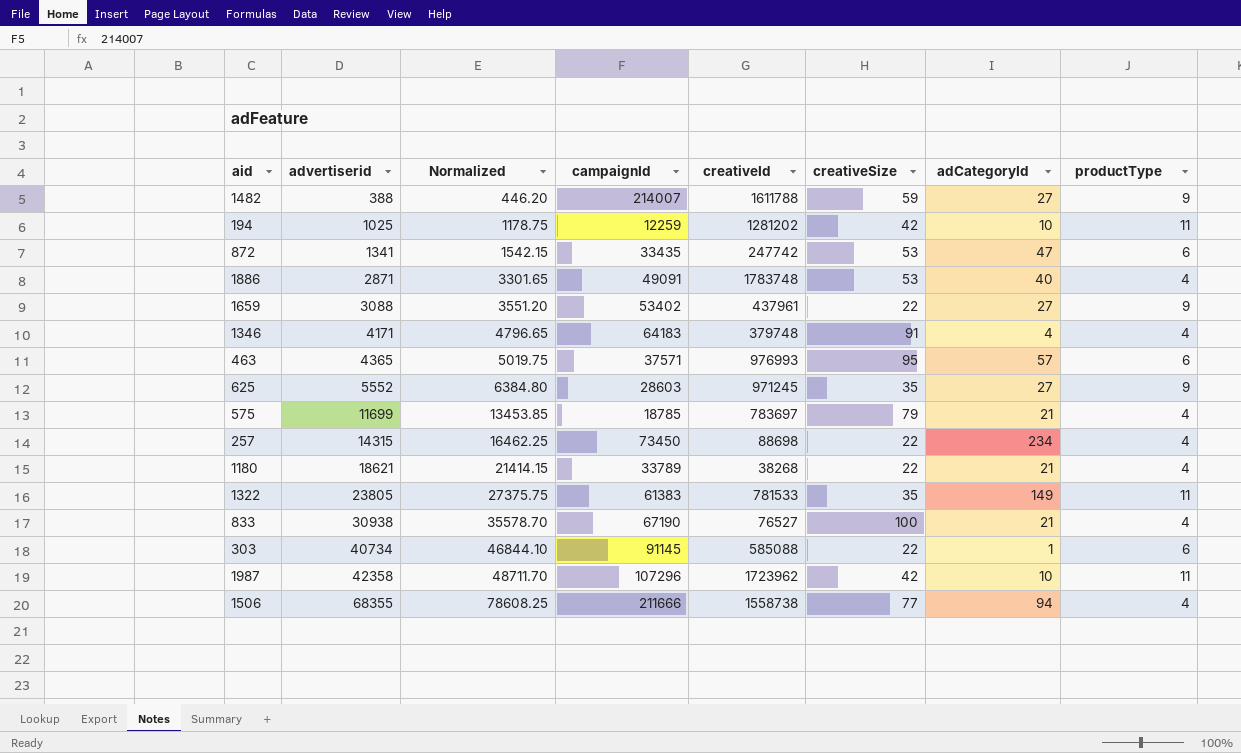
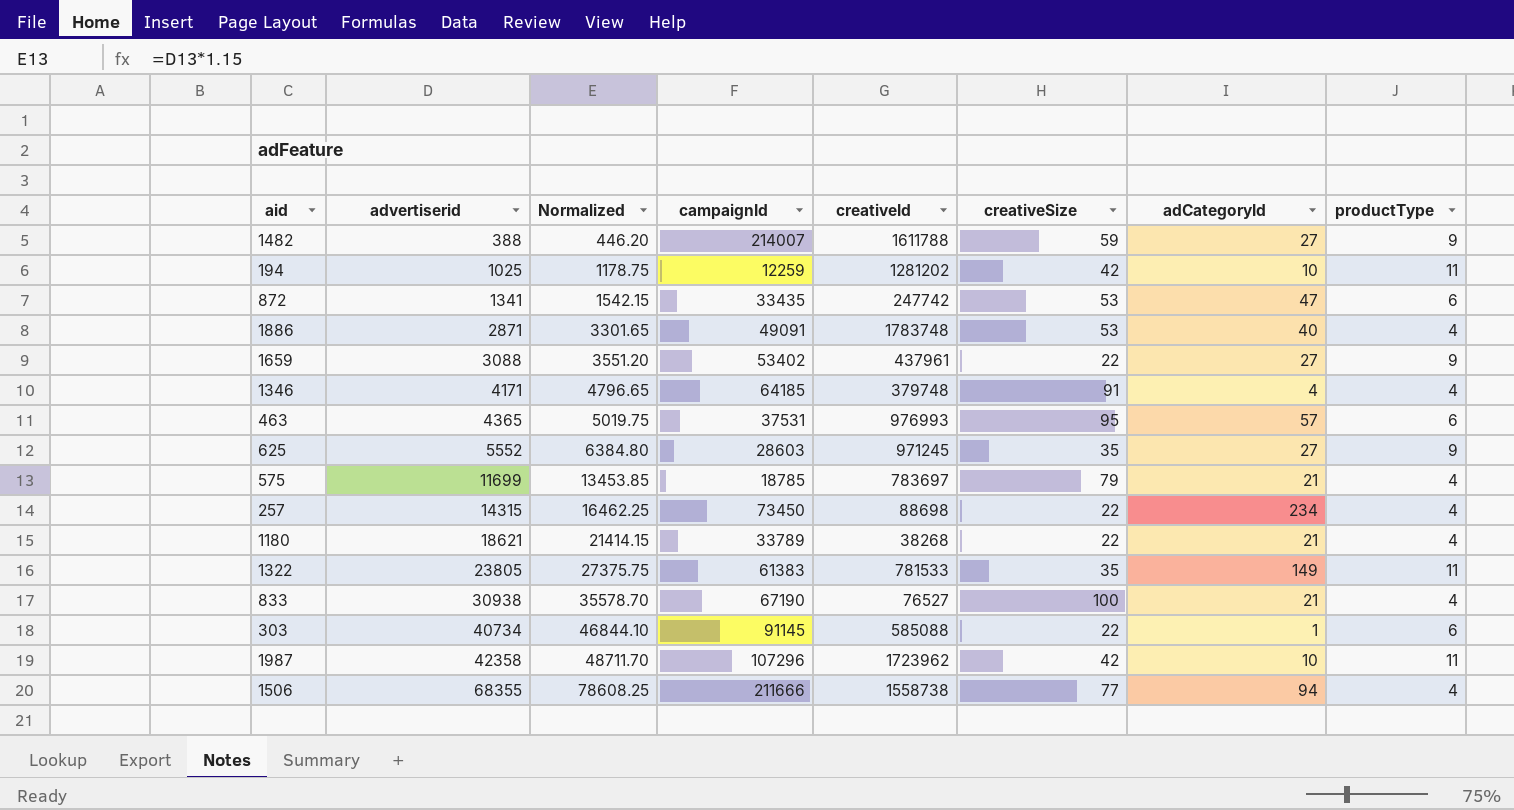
1346 | campaignId: 64183 -> 64185
463 | campaignId: 37571 -> 37531

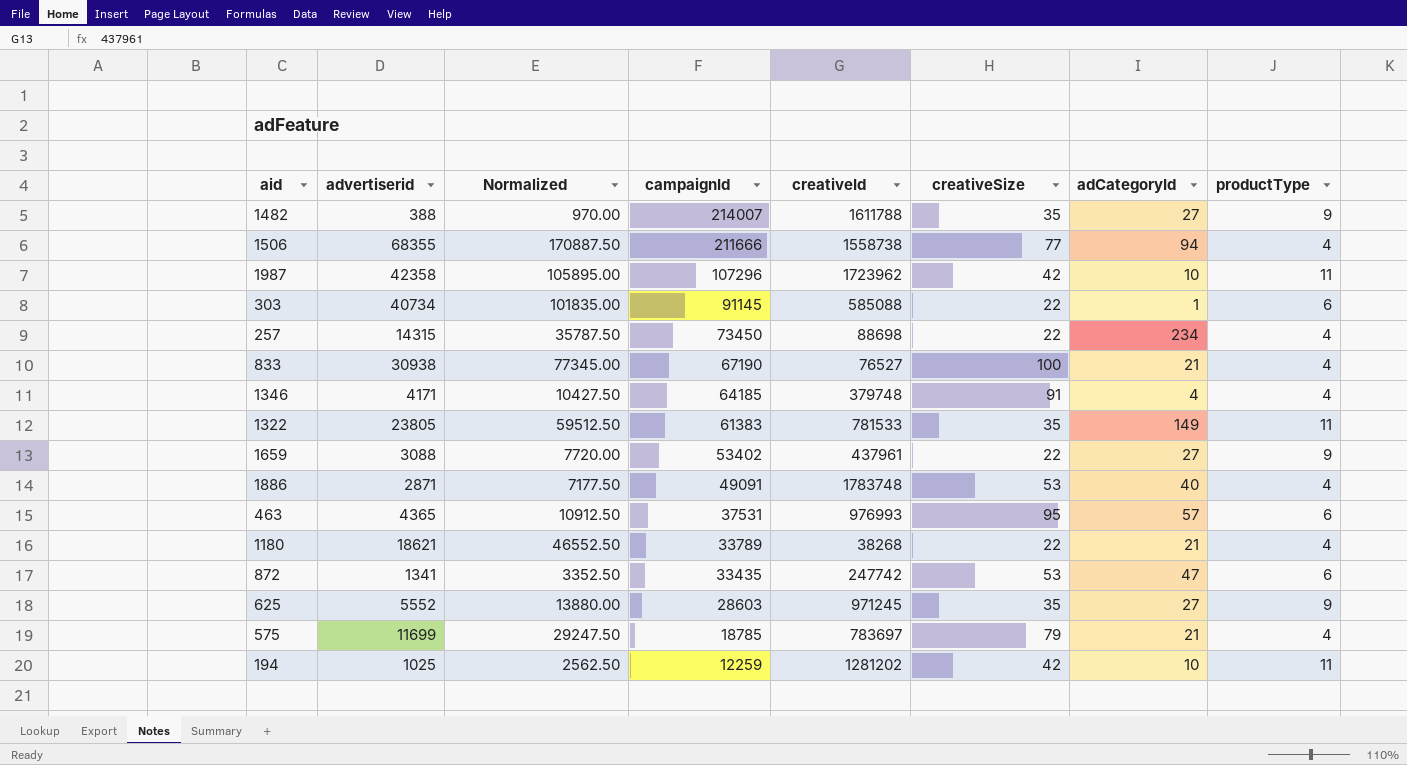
row order: advertiserid ascending -> campaignId descending
column Normalized | formula: [advertiserid] * 1.15 -> [advertiserid] * 2.5
1482 | creativeSize: 59 -> 35

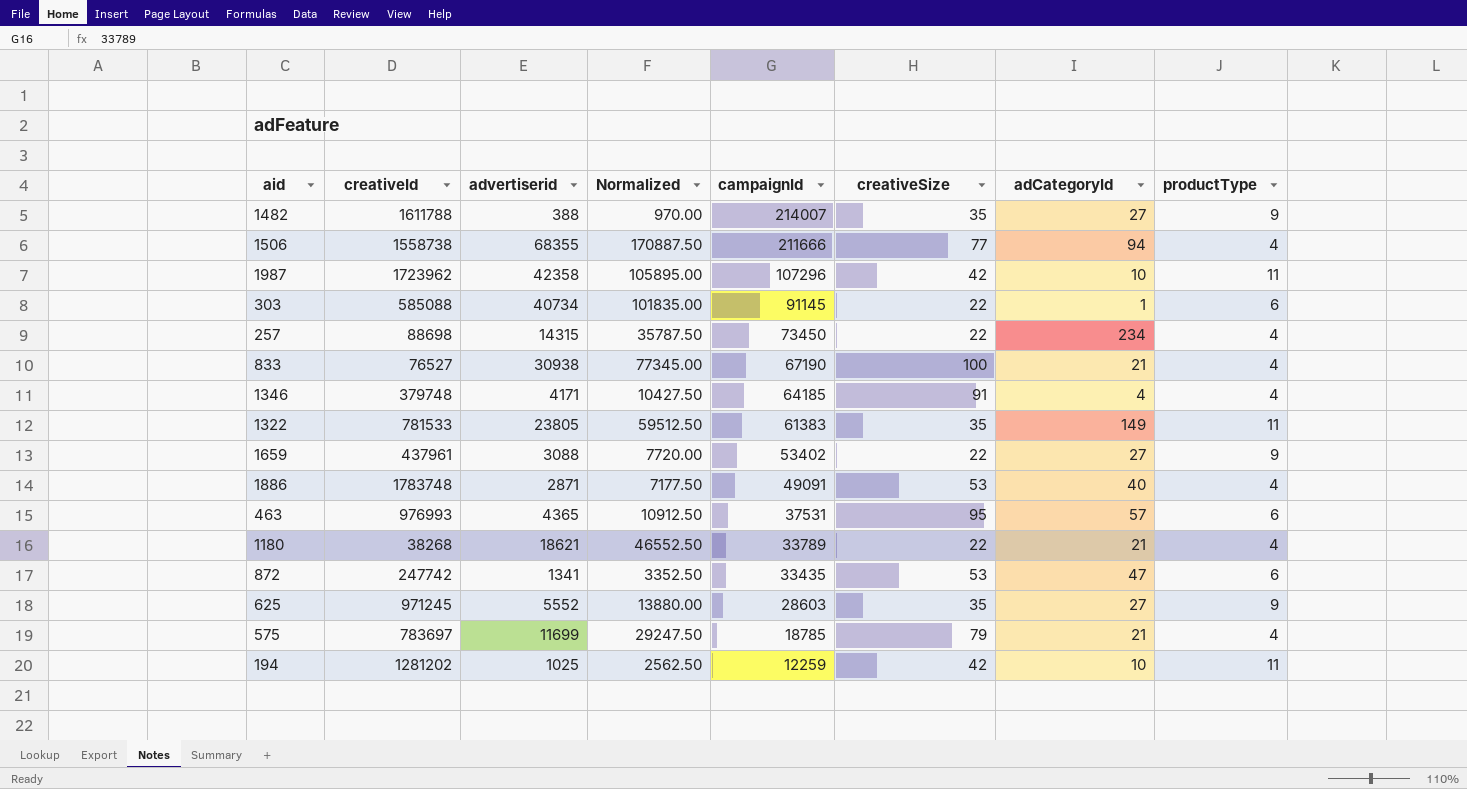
column creativeId | position: 5 -> 2

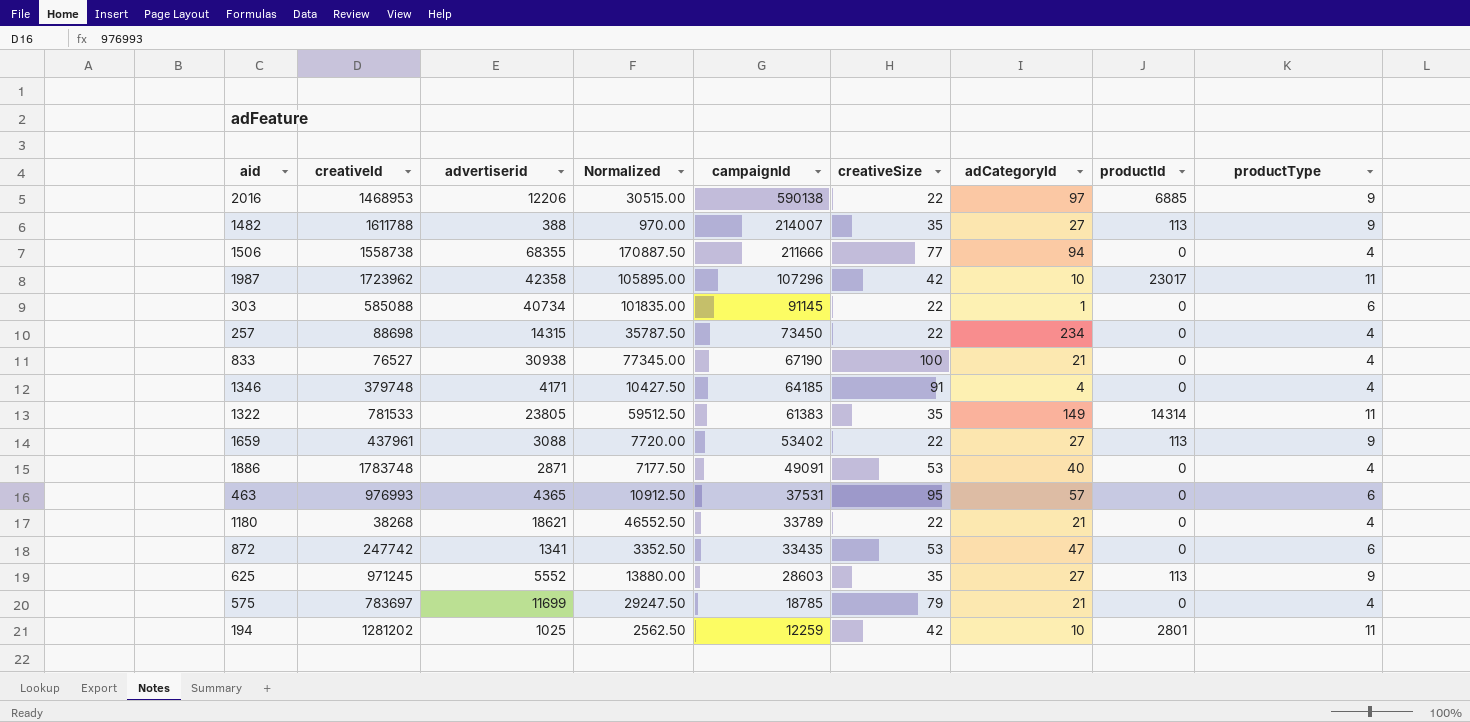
column productId | position: none -> 8
row 2016: none -> 1468953 | 12206 | 30515.00 | 590138 | 22 | 97 | 6885 | 9

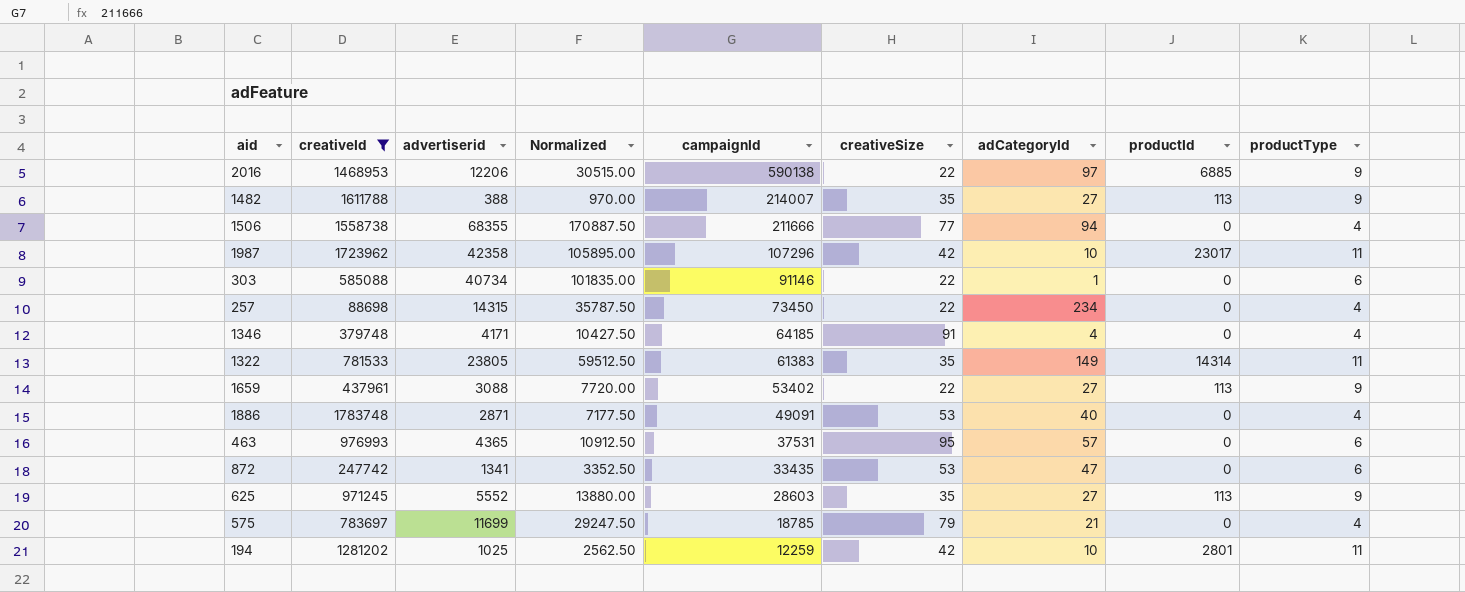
filter: none -> creativeId >= 88698
303 | campaignId: 91145 -> 91146

